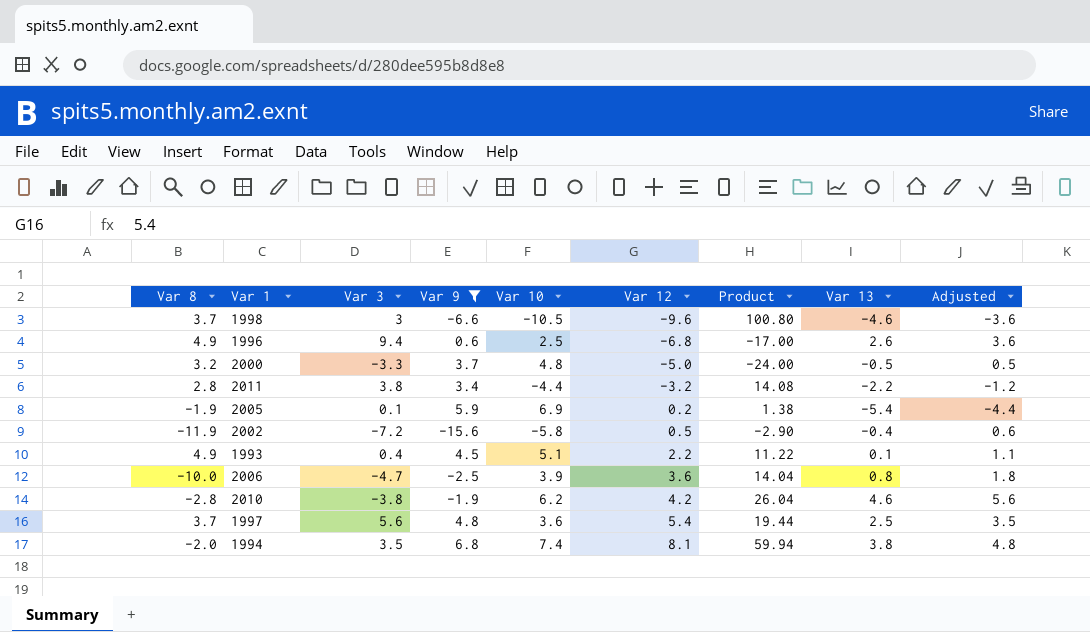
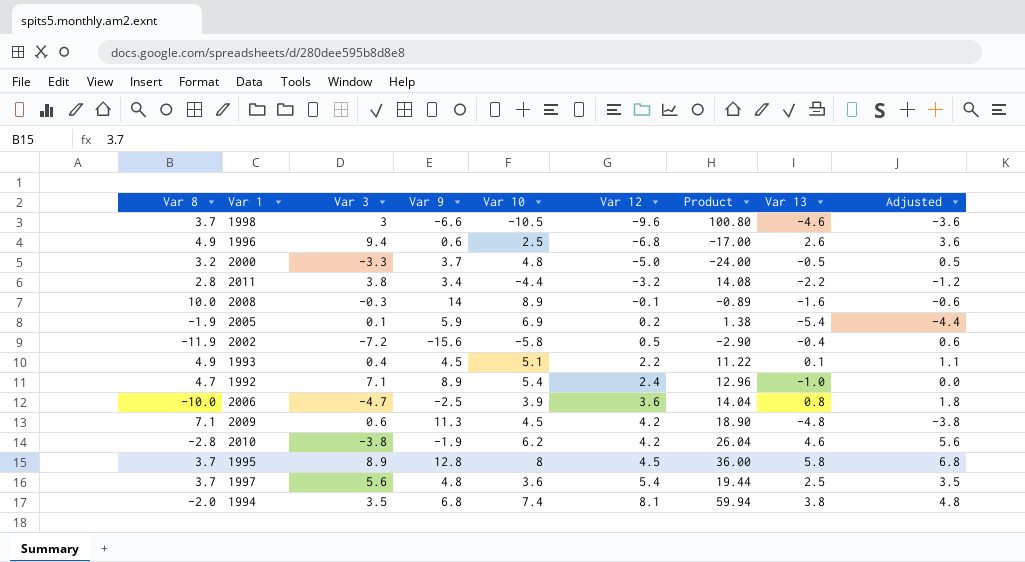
filter: Var 9 <= 6.8 -> none

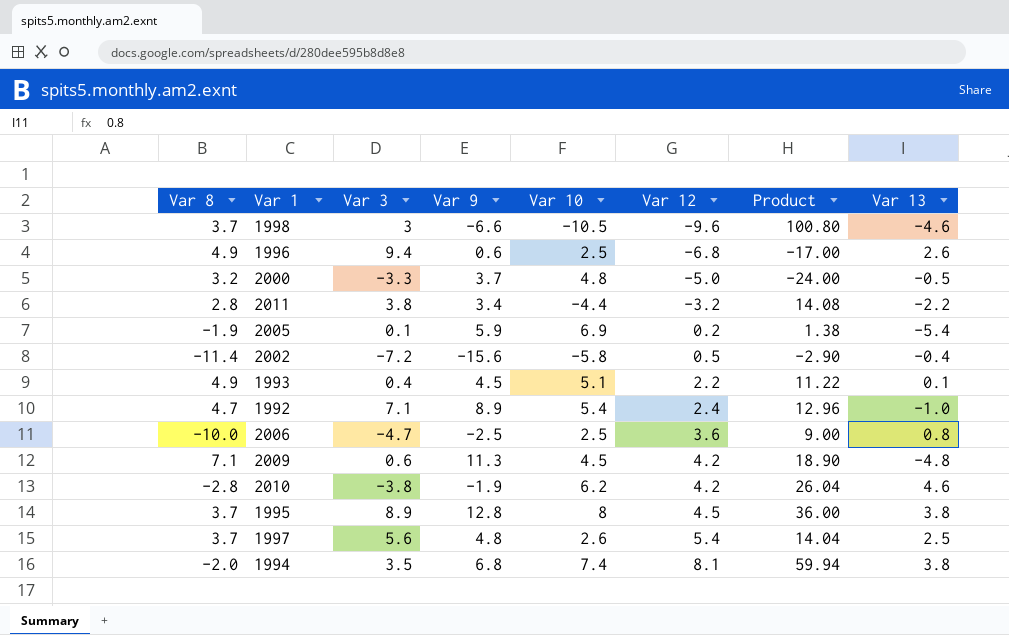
column Adjusted | formula: [Var 13] + 1 -> none
row 2008: 10.0 | -0.3 | 14 | 8.9 | -0.1 | -0.89 | -1.6 | -0.6 -> none
2002 | Var 8: -11.9 -> -11.4
2006 | Var 10: 3.9 -> 2.5
2006 | Product: 14.04 -> 9.00
1995 | Var 13: 5.8 -> 3.8
1997 | Var 10: 3.6 -> 2.6
1997 | Product: 19.44 -> 14.04

